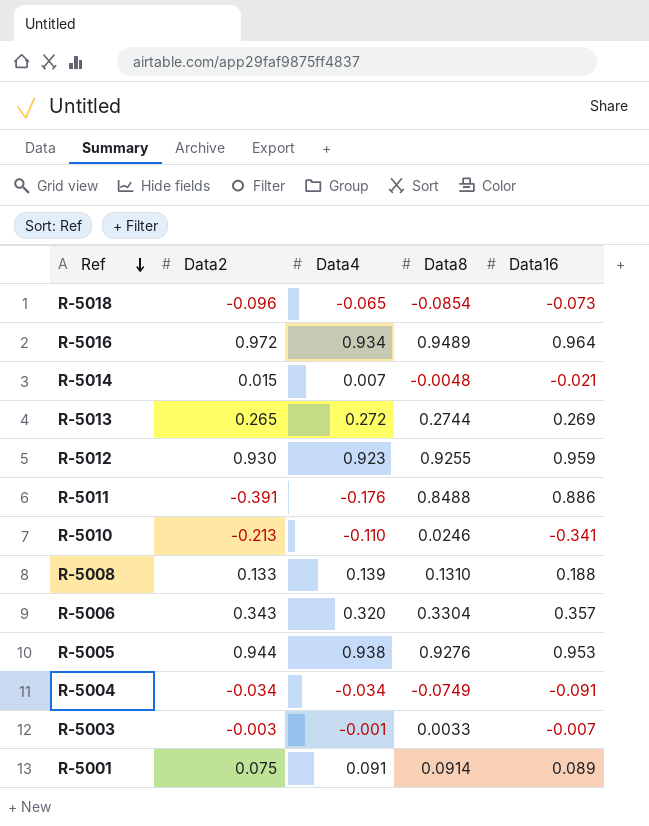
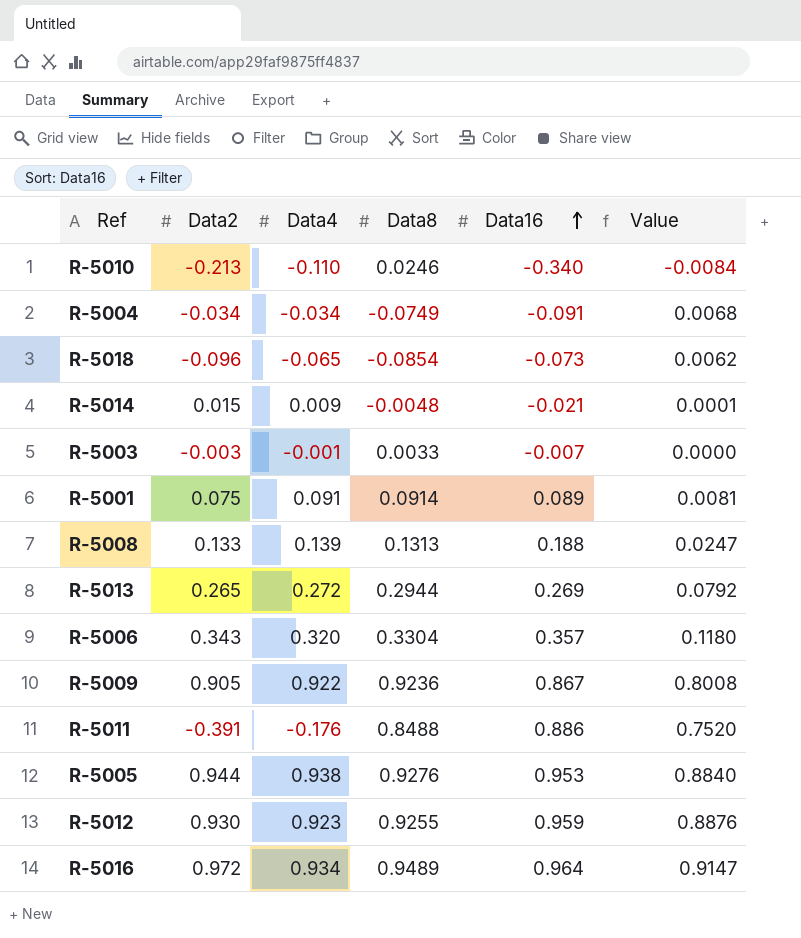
row order: Ref descending -> Data16 ascending
column Value | formula: none -> [Data8] * [Data16]
R-5010 | Data16: -0.341 -> -0.340
R-5014 | Data4: 0.007 -> 0.009
R-5008 | Data8: 0.1310 -> 0.1313
R-5013 | Data8: 0.2744 -> 0.2944
row R-5009: none -> 0.905 | 0.922 | 0.9236 | 0.867 | 0.8008

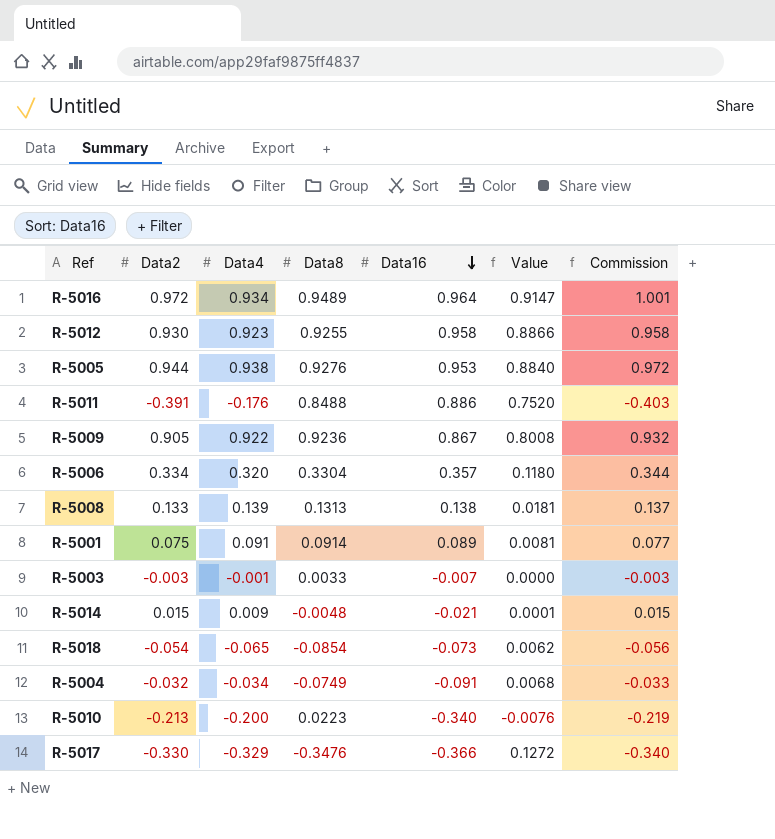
row order: Data16 ascending -> Data16 descending
column Commission | formula: none -> [Data2] * 1.03
row R-5013: 0.265 | 0.272 | 0.2944 | 0.269 | 0.0792 -> none
R-5012 | Data16: 0.959 -> 0.958
R-5012 | Value: 0.8876 -> 0.8866
R-5006 | Data2: 0.343 -> 0.334
R-5008 | Data16: 0.188 -> 0.138
R-5008 | Value: 0.0247 -> 0.0181
R-5018 | Data2: -0.096 -> -0.054
R-5004 | Data2: -0.034 -> -0.032
R-5010 | Data4: -0.110 -> -0.200
R-5010 | Data8: 0.0246 -> 0.0223
R-5010 | Value: -0.0084 -> -0.0076
row R-5017: none -> -0.330 | -0.329 | -0.3476 | -0.366 | 0.1272 | -0.340

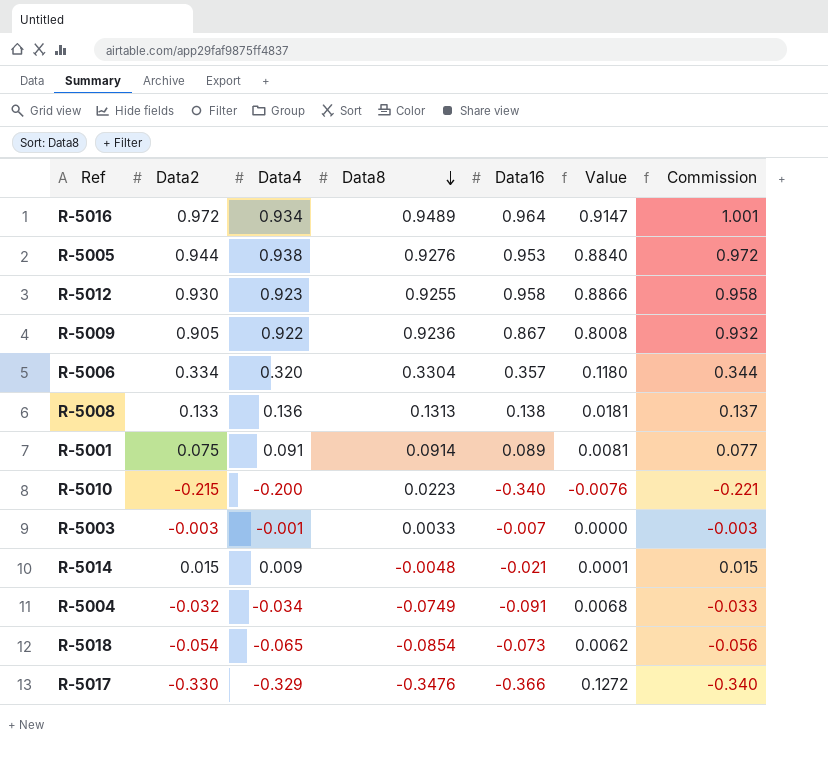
row order: Data16 descending -> Data8 descending
row R-5011: -0.391 | -0.176 | 0.8488 | 0.886 | 0.7520 | -0.403 -> none
R-5008 | Data4: 0.139 -> 0.136
R-5010 | Data2: -0.213 -> -0.215
R-5010 | Commission: -0.219 -> -0.221

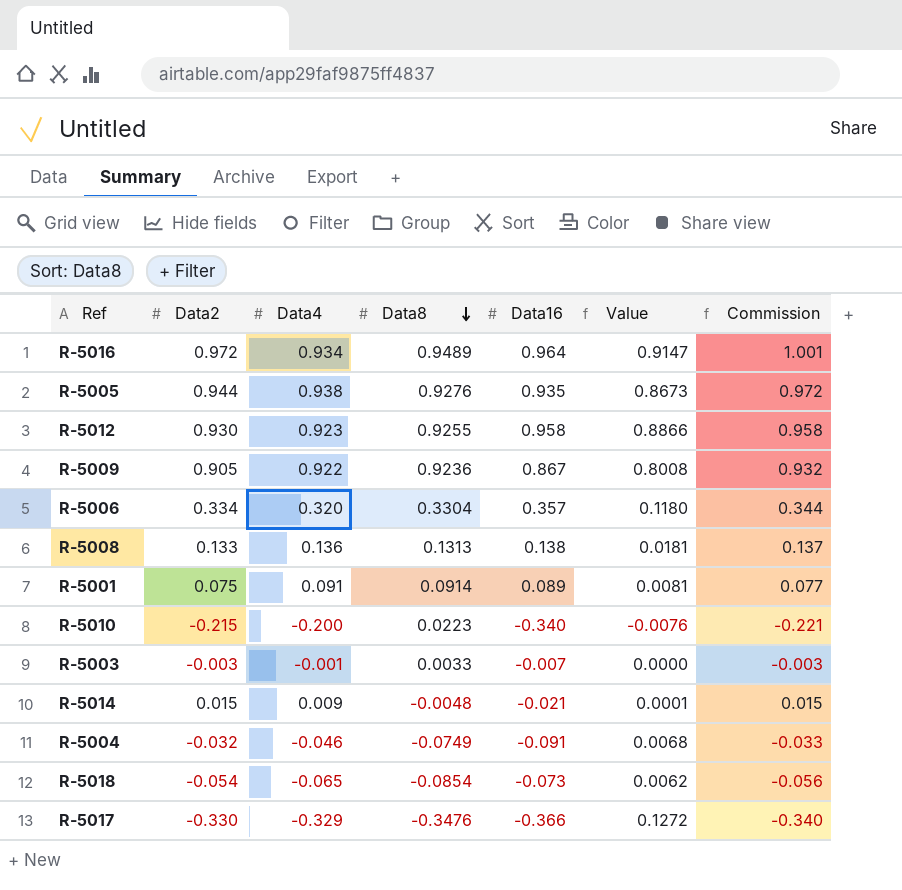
R-5005 | Data16: 0.953 -> 0.935
R-5005 | Value: 0.8840 -> 0.8673
R-5004 | Data4: -0.034 -> -0.046

